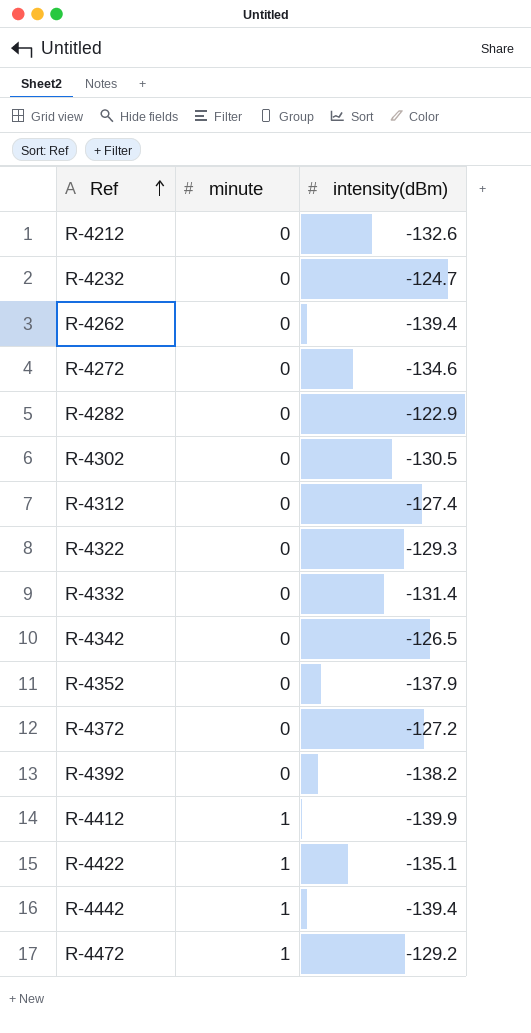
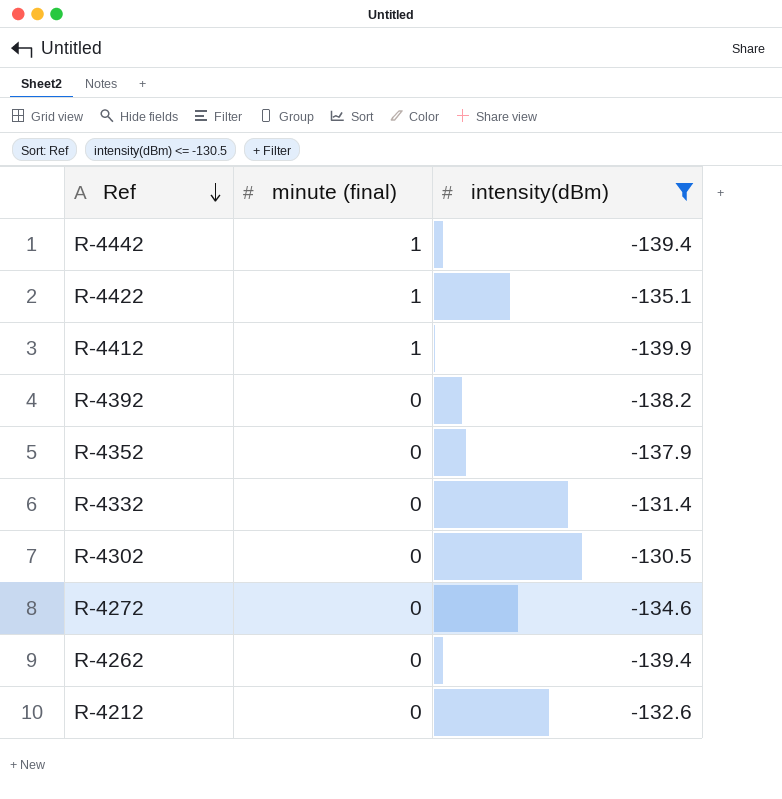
filter: none -> intensity(dBm) <= -130.5
row order: Ref ascending -> Ref descending
column name: minute -> minute (final)

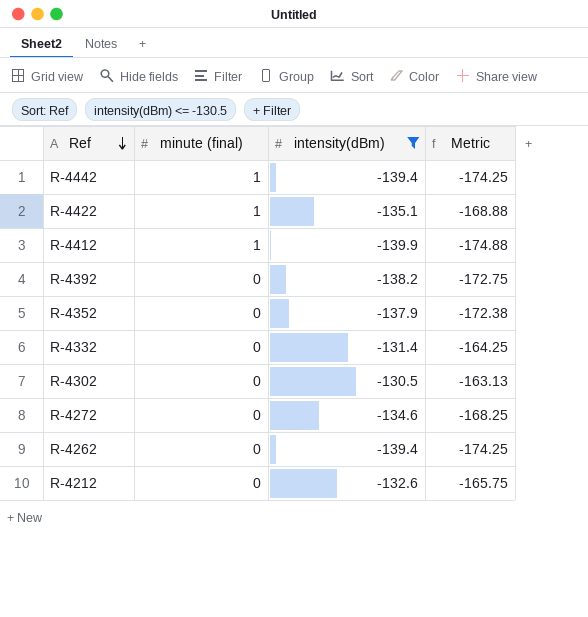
column Metric | formula: none -> [intensity(dBm)] * 1.25

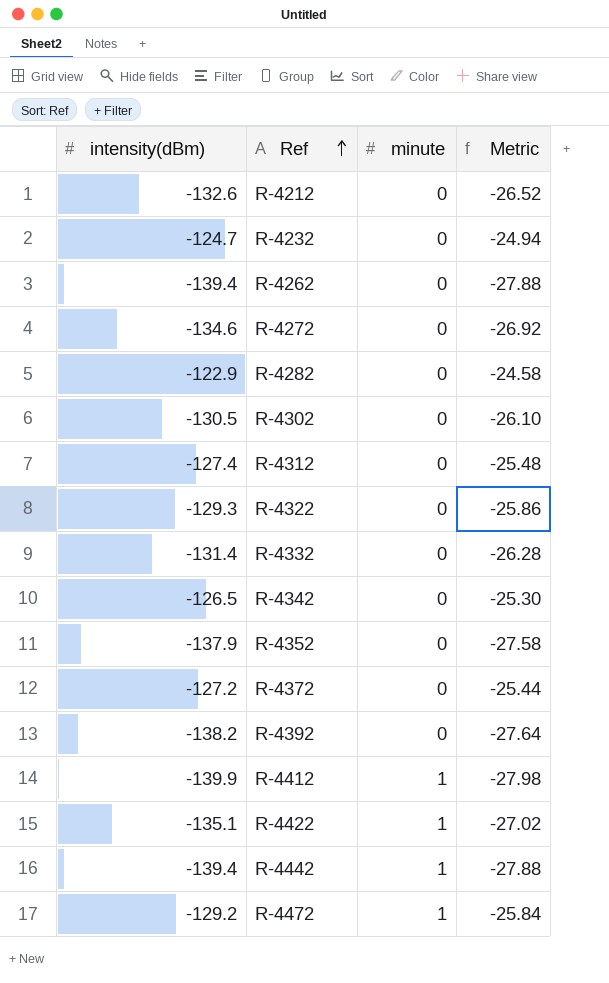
filter: intensity(dBm) <= -130.5 -> none
row order: Ref descending -> Ref ascending
column intensity(dBm) | position: 3 -> 1
column name: minute (final) -> minute
column Metric | formula: [intensity(dBm)] * 1.25 -> [intensity(dBm)] * 0.2

